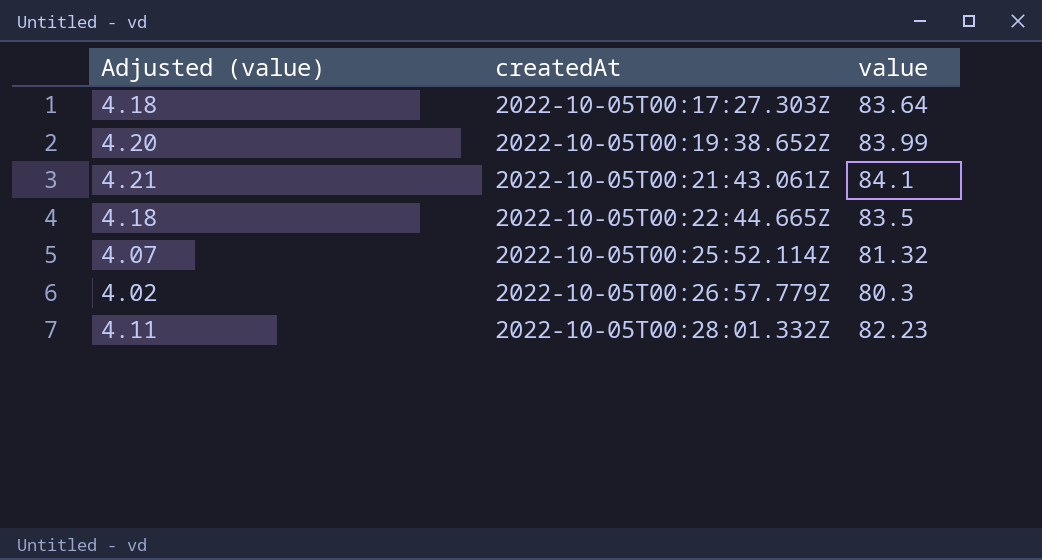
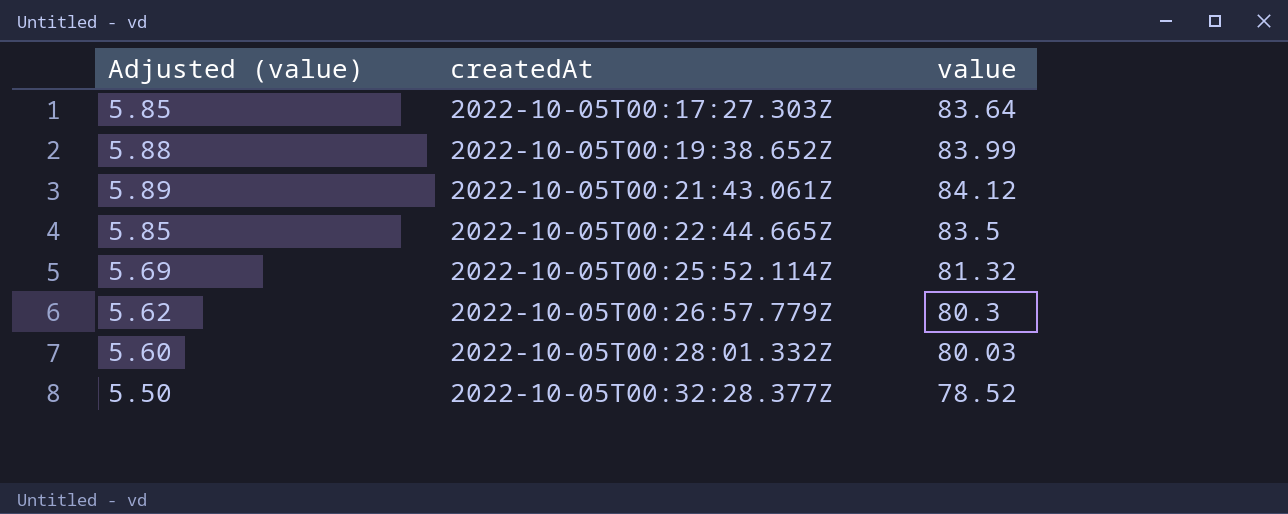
column Adjusted (value) | formula: [value] * 0.05 -> [value] * 0.07
2022-10-05T00:21:43.061Z | value: 84.1 -> 84.12
2022-10-05T00:28:01.332Z | value: 82.23 -> 80.03
row 2022-10-05T00:32:28.377Z: none -> 5.50 | 78.52

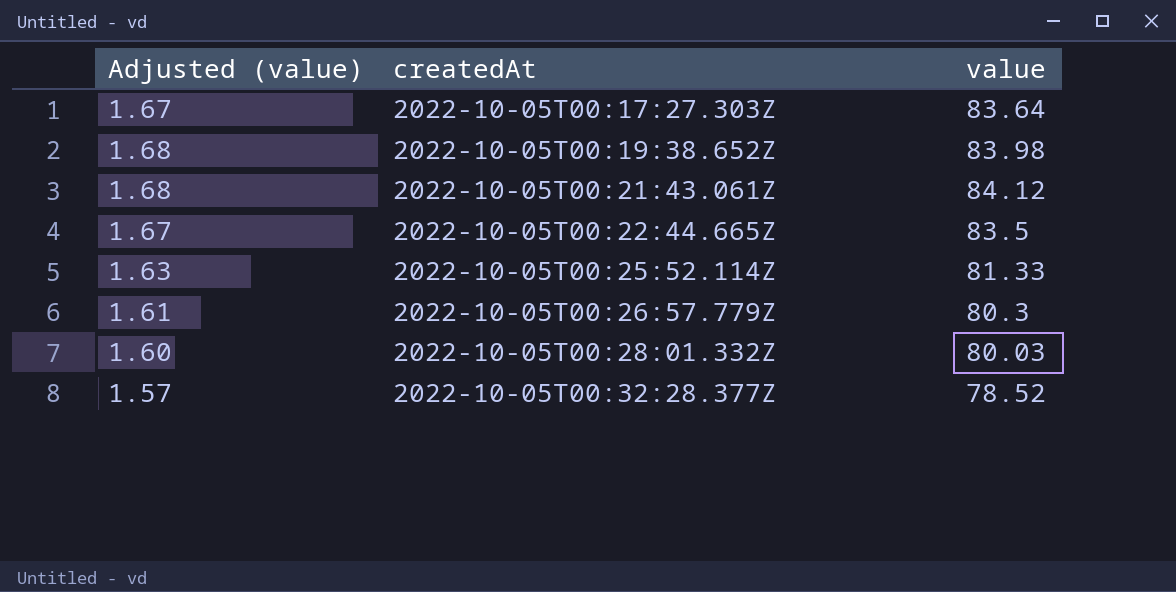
column Adjusted (value) | formula: [value] * 0.07 -> [value] * 0.02
2022-10-05T00:19:38.652Z | value: 83.99 -> 83.98
2022-10-05T00:25:52.114Z | value: 81.32 -> 81.33

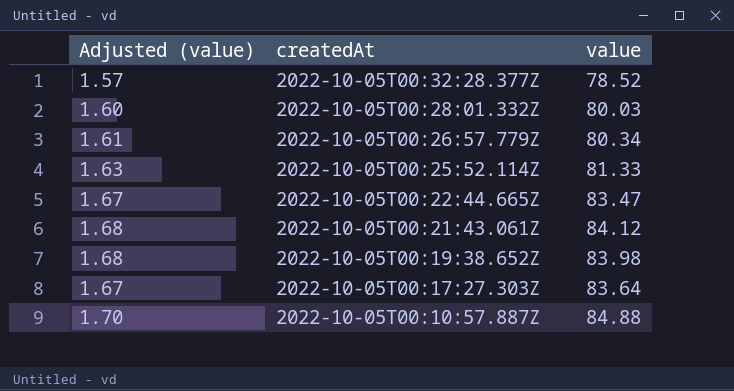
row order: createdAt ascending -> createdAt descending
2022-10-05T00:26:57.779Z | value: 80.3 -> 80.34
2022-10-05T00:22:44.665Z | value: 83.5 -> 83.47
row 2022-10-05T00:10:57.887Z: none -> 1.70 | 84.88

